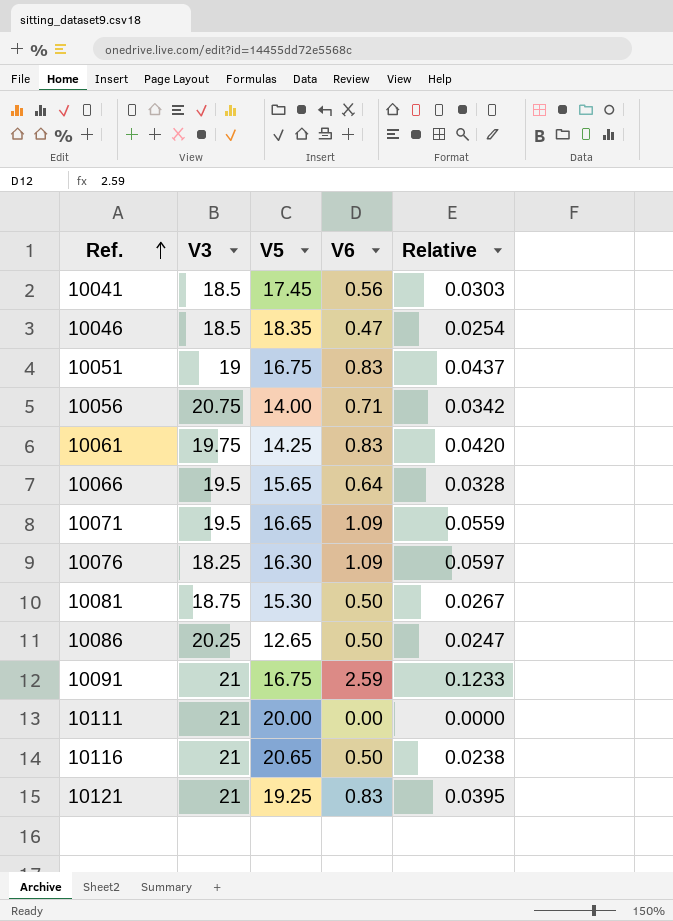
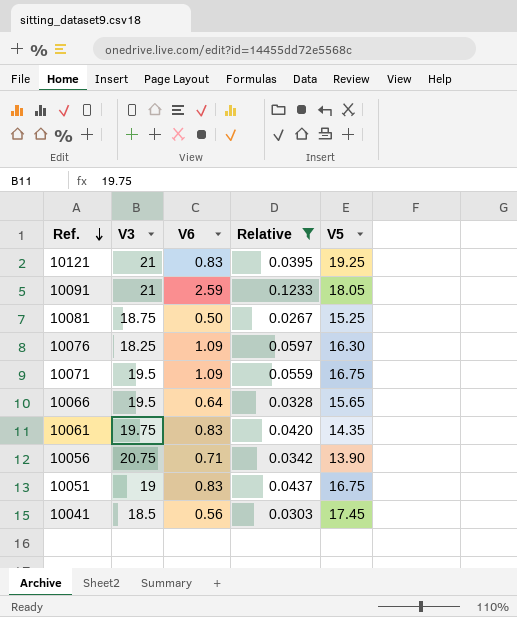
filter: none -> Relative >= 0.0267
row order: Ref. ascending -> Ref. descending
column V5 | position: 3 -> 5
10091 | V5: 16.75 -> 18.05
10081 | V5: 15.30 -> 15.25
10071 | V5: 16.65 -> 16.75
10061 | V5: 14.25 -> 14.35
10056 | V5: 14.00 -> 13.90

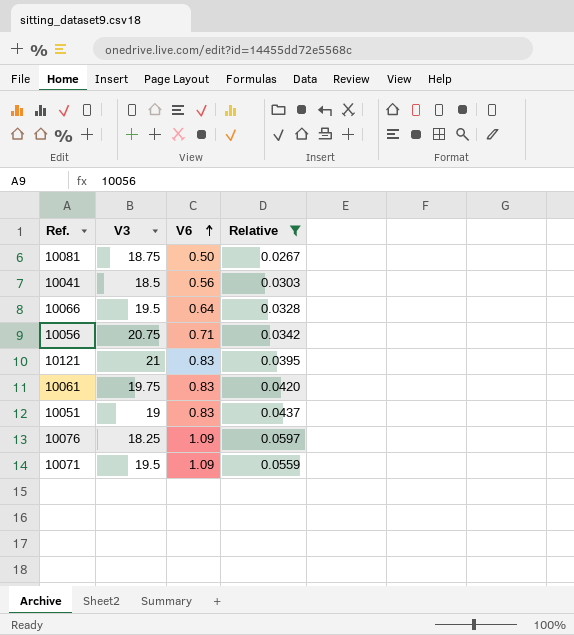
row order: Ref. descending -> V6 ascending
column V5 | position: 5 -> none
row 10091: 21 | 2.59 | 0.1233 | 18.05 -> none

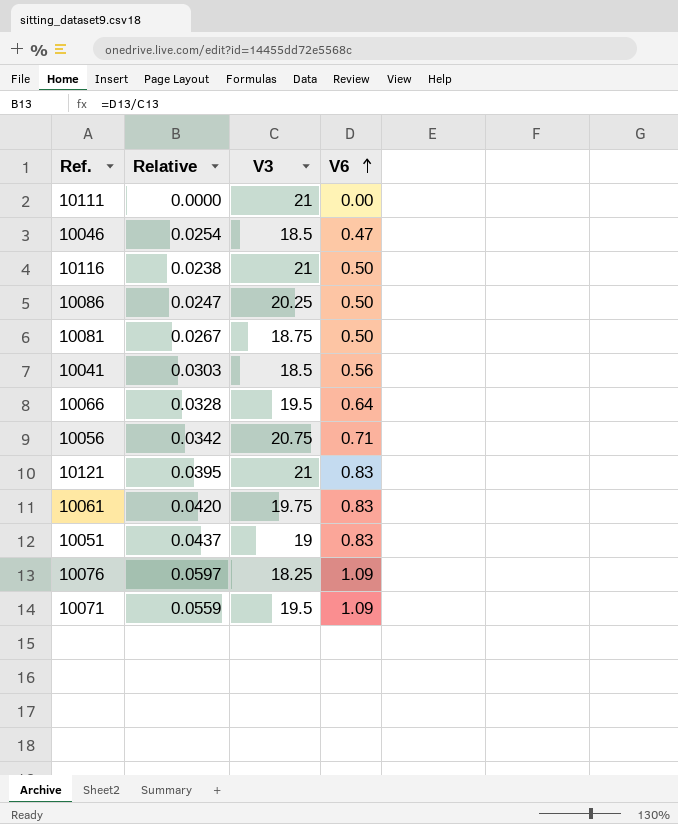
filter: Relative >= 0.0267 -> none
column Relative | position: 4 -> 2

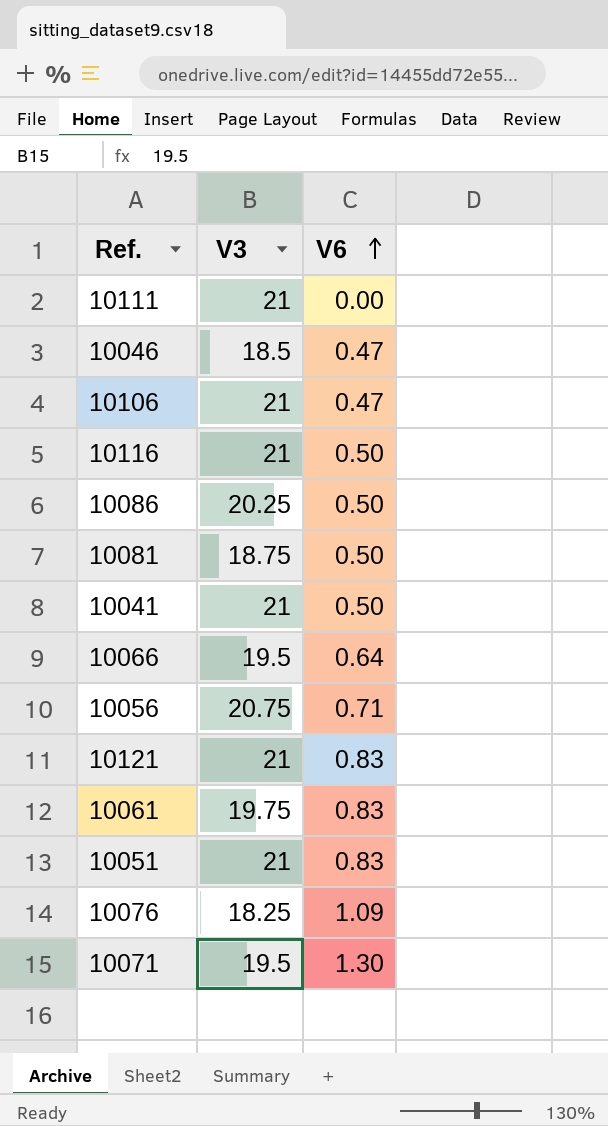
column Relative | formula: [V6] / [V3] -> none
row 10106: none -> 21 | 0.47
10041 | V3: 18.5 -> 21
10041 | V6: 0.56 -> 0.50
10051 | V3: 19 -> 21
10071 | V6: 1.09 -> 1.30

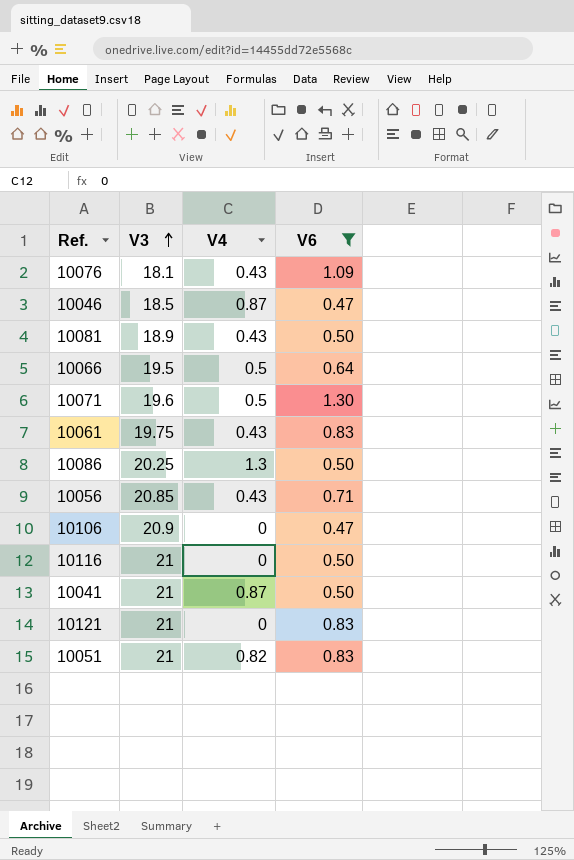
filter: none -> V6 != 0.00
row order: V6 ascending -> V3 ascending
column V4 | position: none -> 3
10076 | V3: 18.25 -> 18.1
10081 | V3: 18.75 -> 18.9
10071 | V3: 19.5 -> 19.6
10056 | V3: 20.75 -> 20.85
10106 | V3: 21 -> 20.9

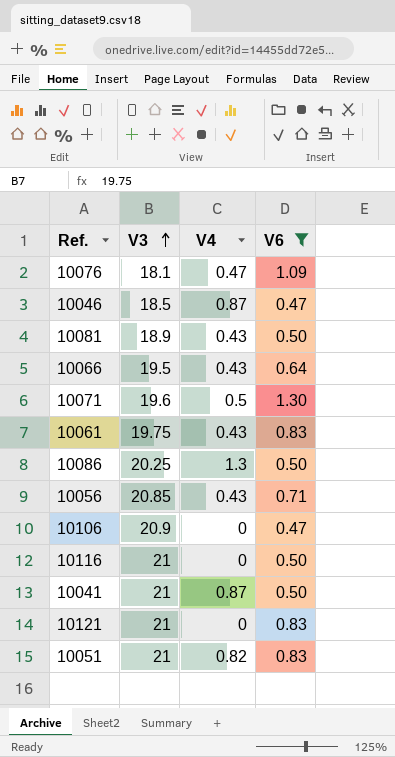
10076 | V4: 0.43 -> 0.47
10066 | V4: 0.5 -> 0.43

